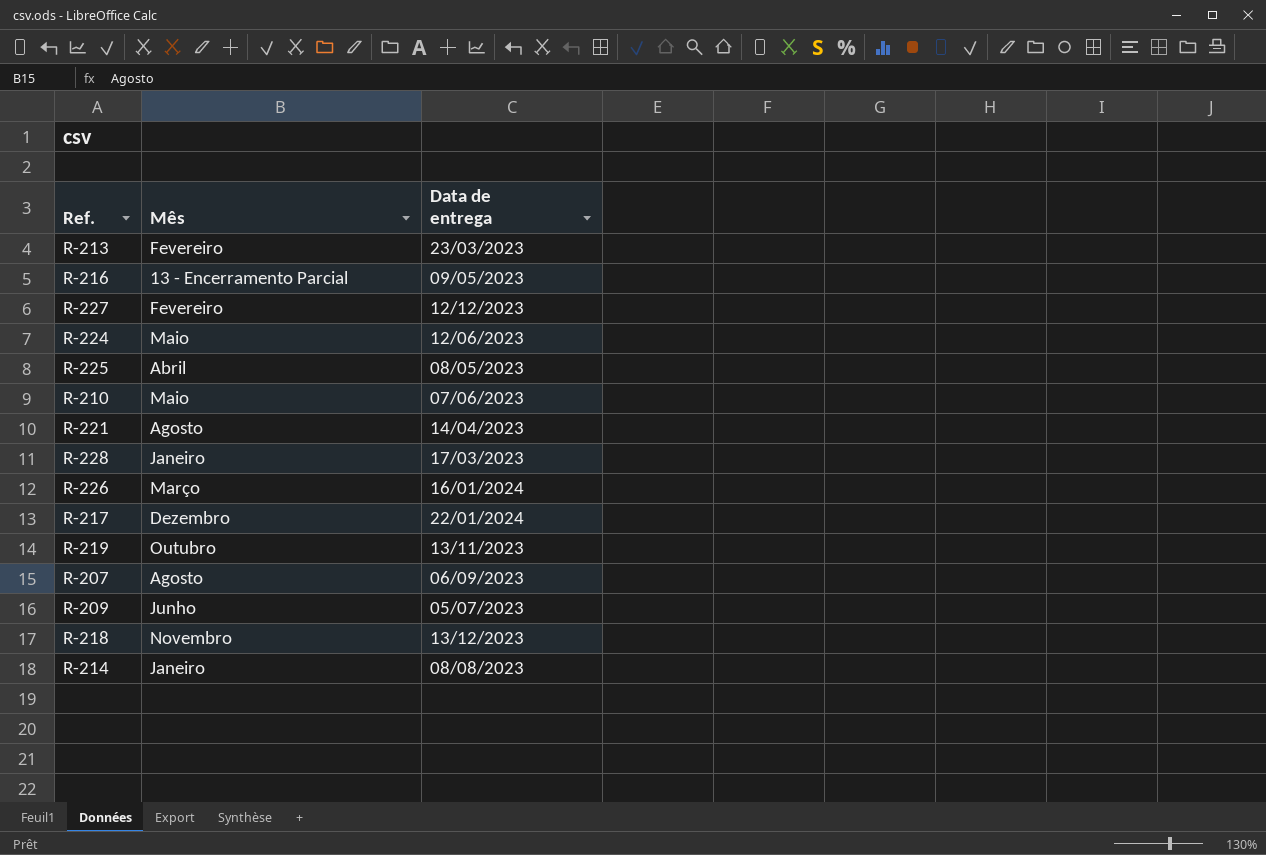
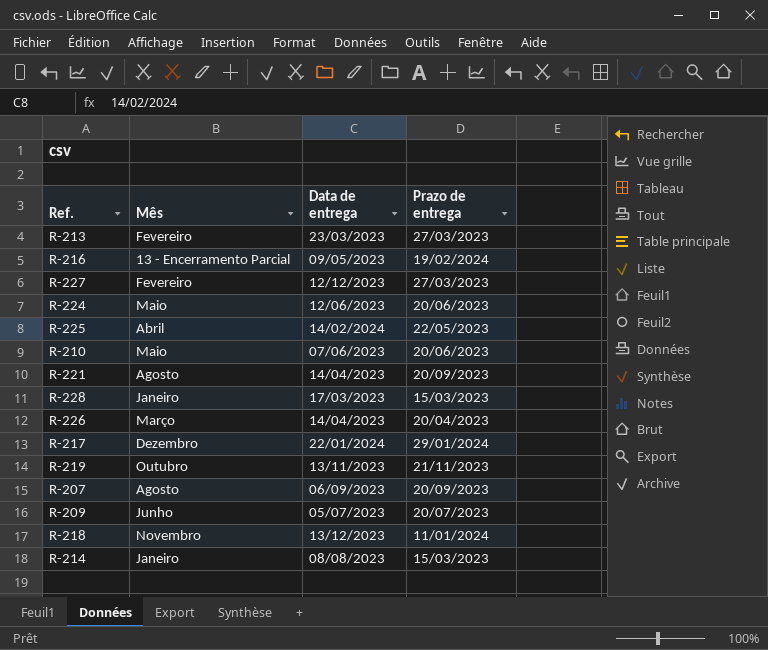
column Prazo de entrega | position: none -> 4
R-225 | Data de entrega: 08/05/2023 -> 14/02/2024
R-226 | Data de entrega: 16/01/2024 -> 14/04/2023

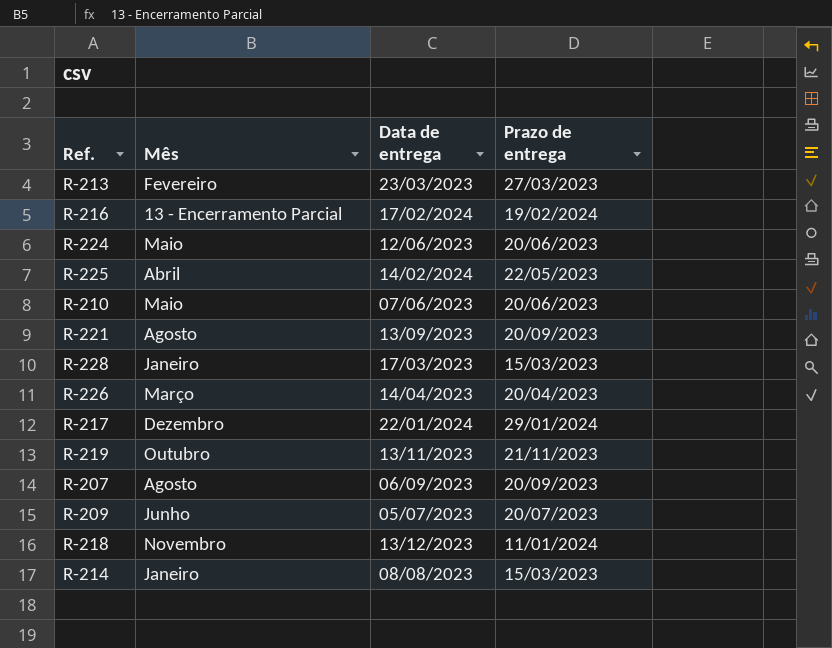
row R-227: Fevereiro | 12/12/2023 | 27/03/2023 -> none
R-216 | Data de entrega: 09/05/2023 -> 17/02/2024
R-221 | Data de entrega: 14/04/2023 -> 13/09/2023

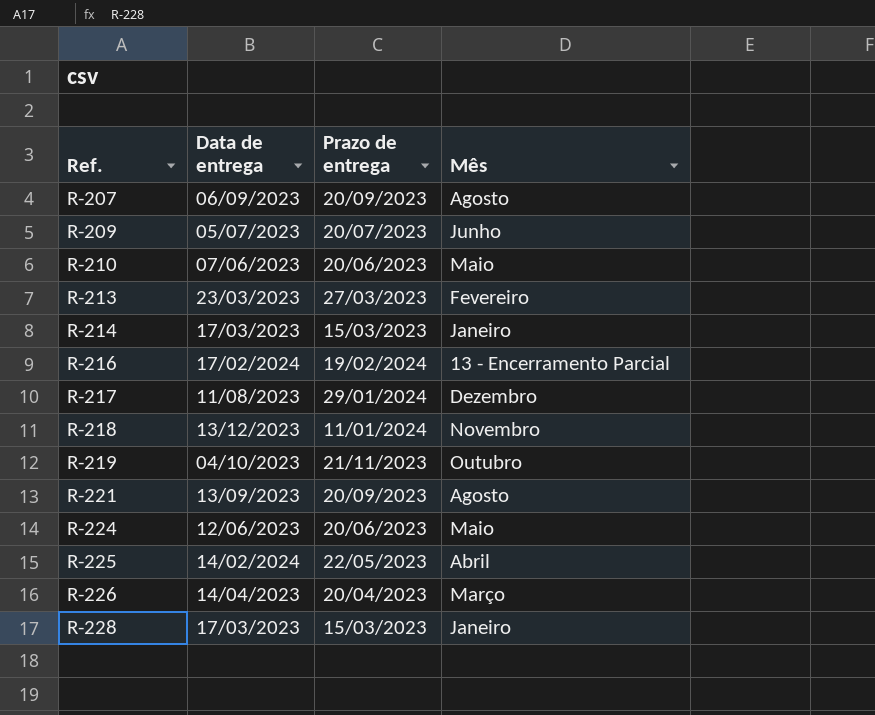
row order: none -> Ref. ascending
column Mês | position: 2 -> 4
R-214 | Data de entrega: 08/08/2023 -> 17/03/2023
R-217 | Data de entrega: 22/01/2024 -> 11/08/2023
R-219 | Data de entrega: 13/11/2023 -> 04/10/2023

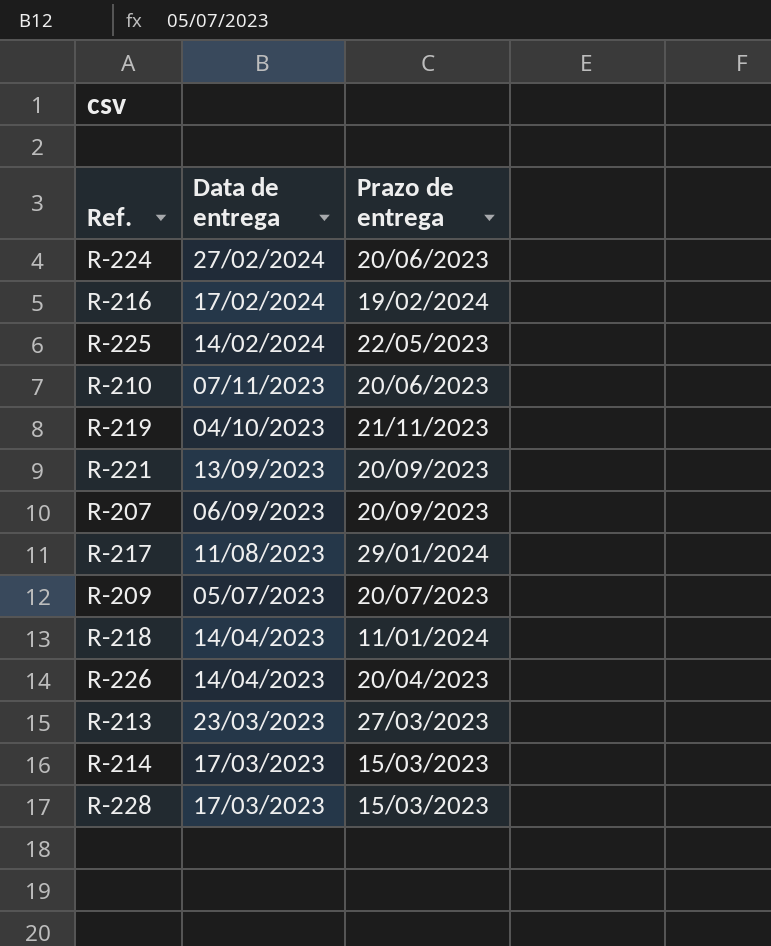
row order: Ref. ascending -> Data de entrega descending
column Mês | position: 4 -> none
R-224 | Data de entrega: 12/06/2023 -> 27/02/2024
R-210 | Data de entrega: 07/06/2023 -> 07/11/2023
R-218 | Data de entrega: 13/12/2023 -> 14/04/2023

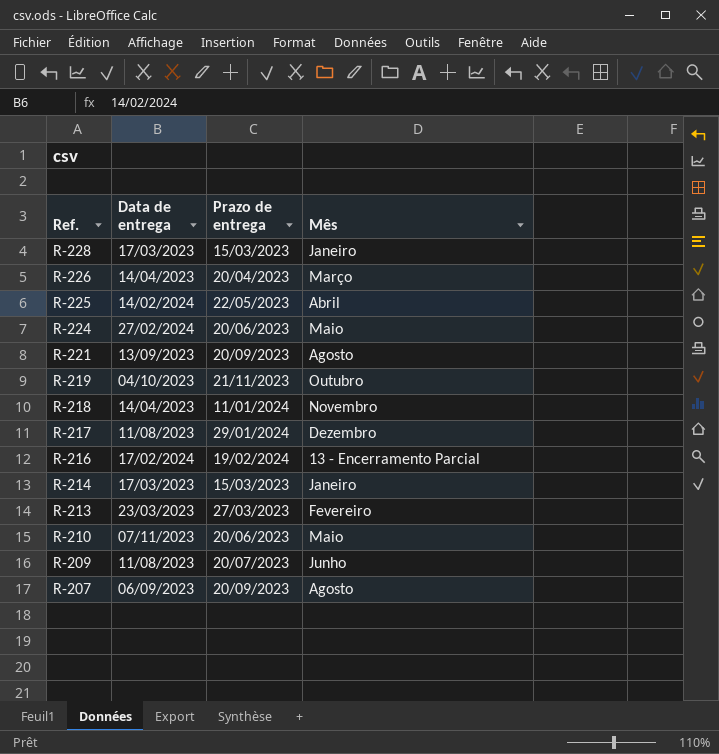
row order: Data de entrega descending -> Ref. descending
column Mês | position: none -> 4
R-209 | Data de entrega: 05/07/2023 -> 11/08/2023

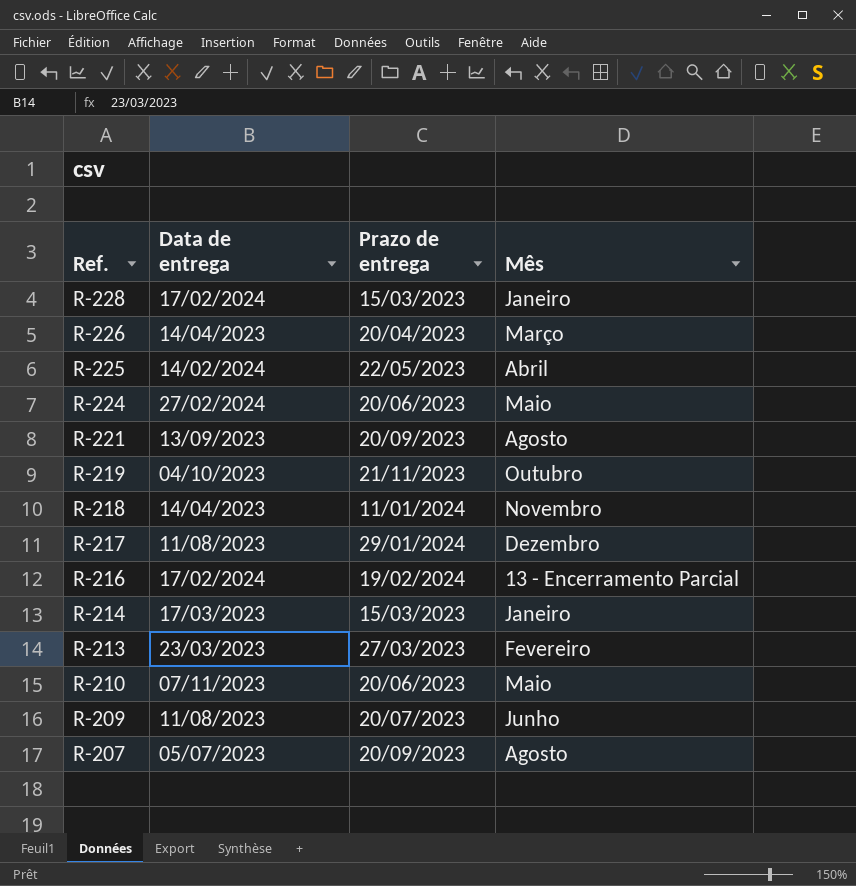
R-228 | Data de entrega: 17/03/2023 -> 17/02/2024
R-207 | Data de entrega: 06/09/2023 -> 05/07/2023

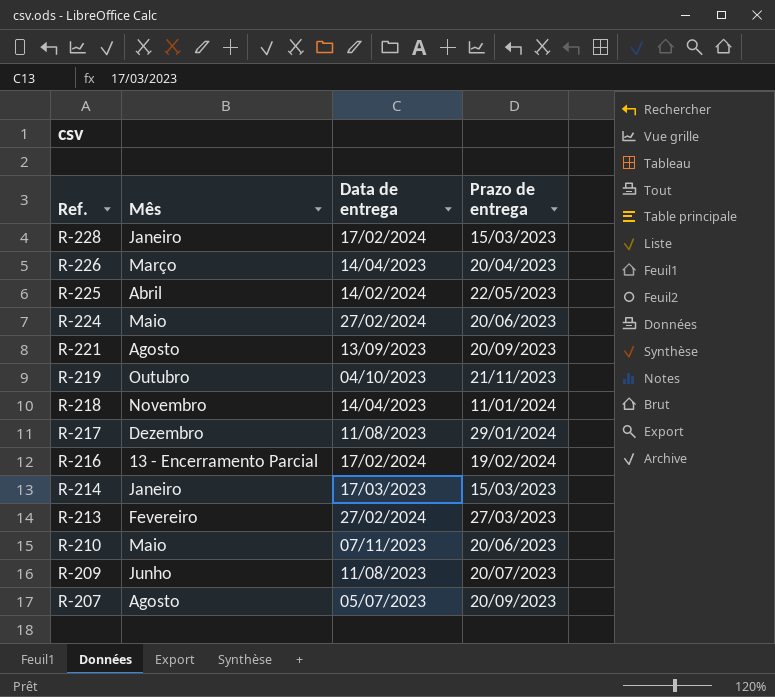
column Mês | position: 4 -> 2
R-213 | Data de entrega: 23/03/2023 -> 27/02/2024

